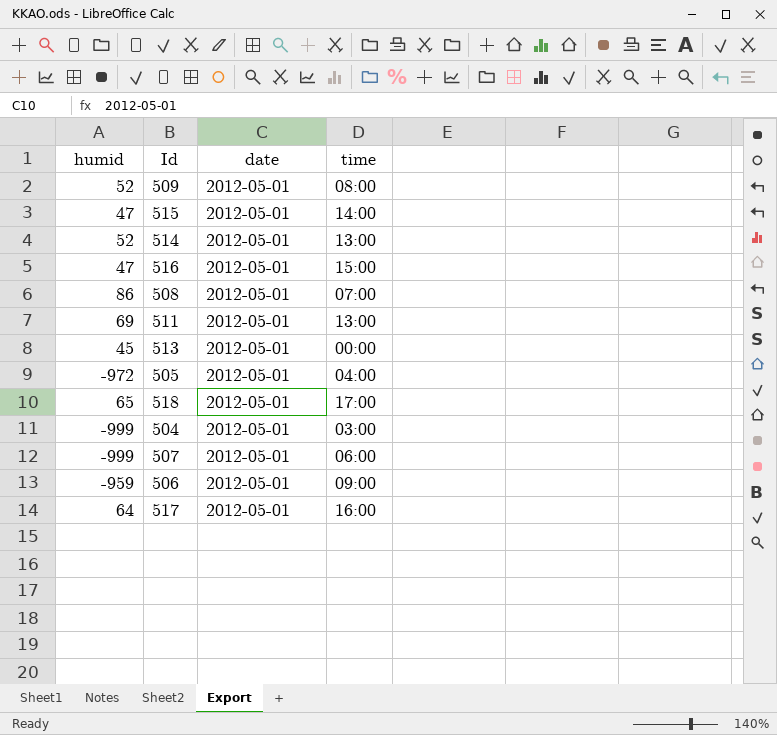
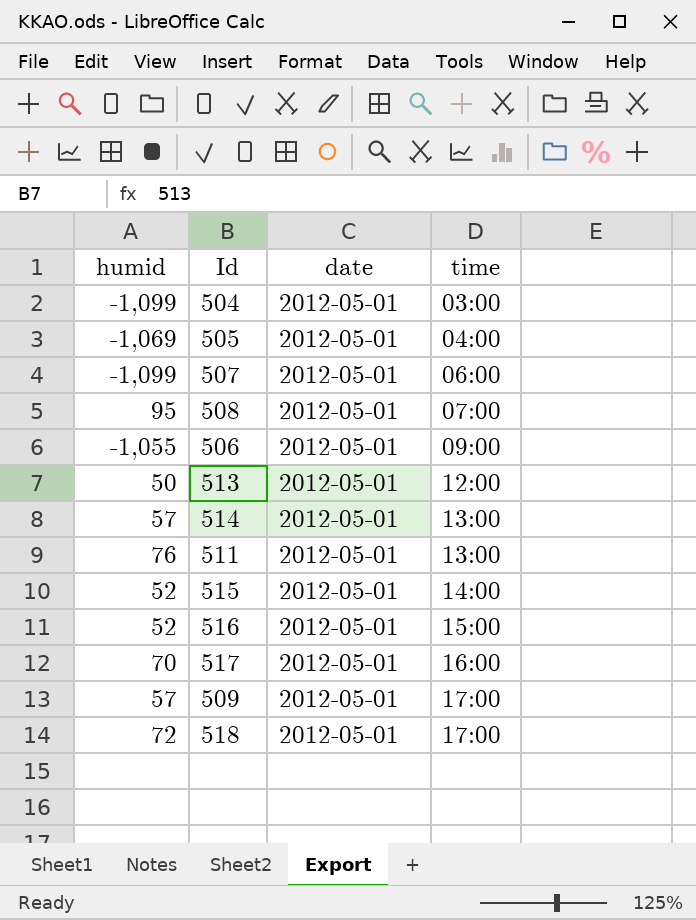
row order: none -> time ascending
504 | humid: -999 -> -1,099
505 | humid: -972 -> -1,069
507 | humid: -999 -> -1,099
508 | humid: 86 -> 95
506 | humid: -959 -> -1,055
513 | humid: 45 -> 50
513 | time: 00:00 -> 12:00
514 | humid: 52 -> 57
511 | humid: 69 -> 76
515 | humid: 47 -> 52
516 | humid: 47 -> 52
517 | humid: 64 -> 70
509 | humid: 52 -> 57
509 | time: 08:00 -> 17:00
518 | humid: 65 -> 72

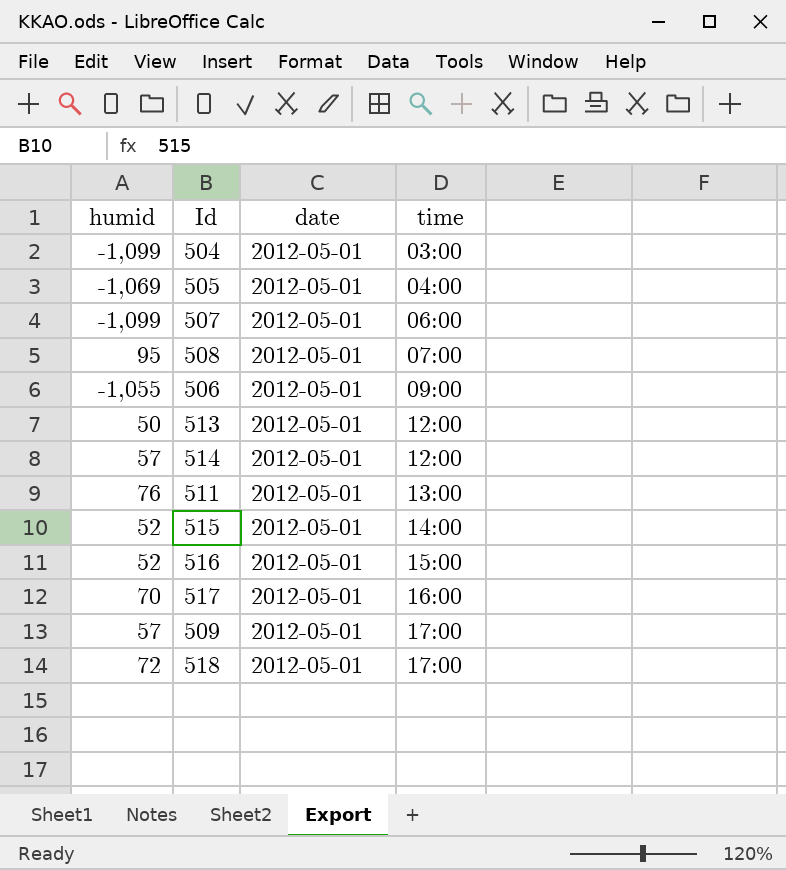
514 | time: 13:00 -> 12:00

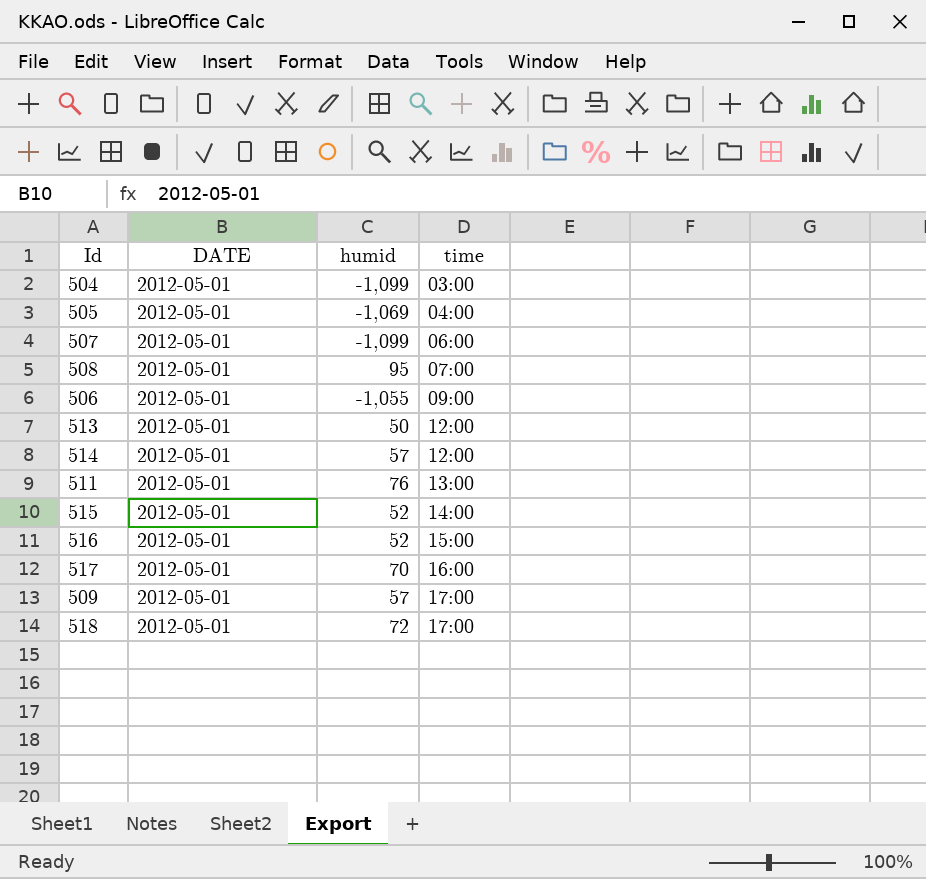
column name: date -> DATE
column humid | position: 1 -> 3

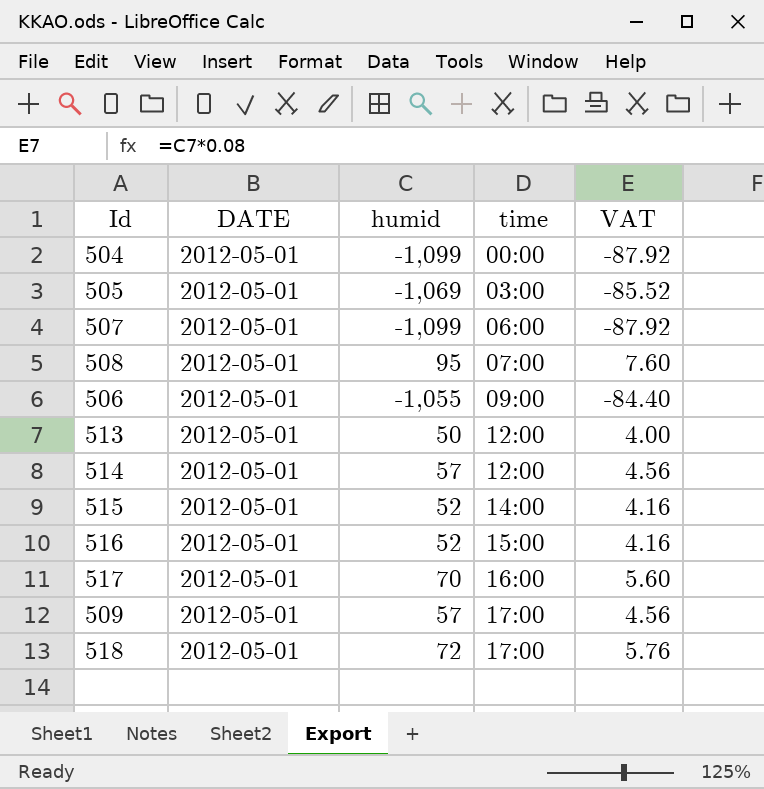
column VAT | formula: none -> [humid] * 0.08
row 511: 2012-05-01 | 76 | 13:00 -> none
504 | time: 03:00 -> 00:00
505 | time: 04:00 -> 03:00

